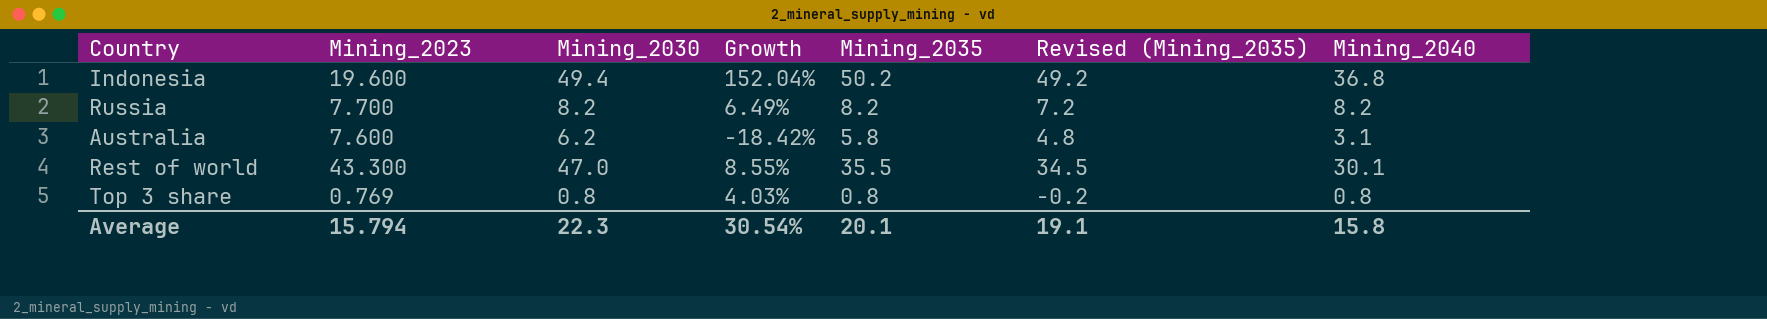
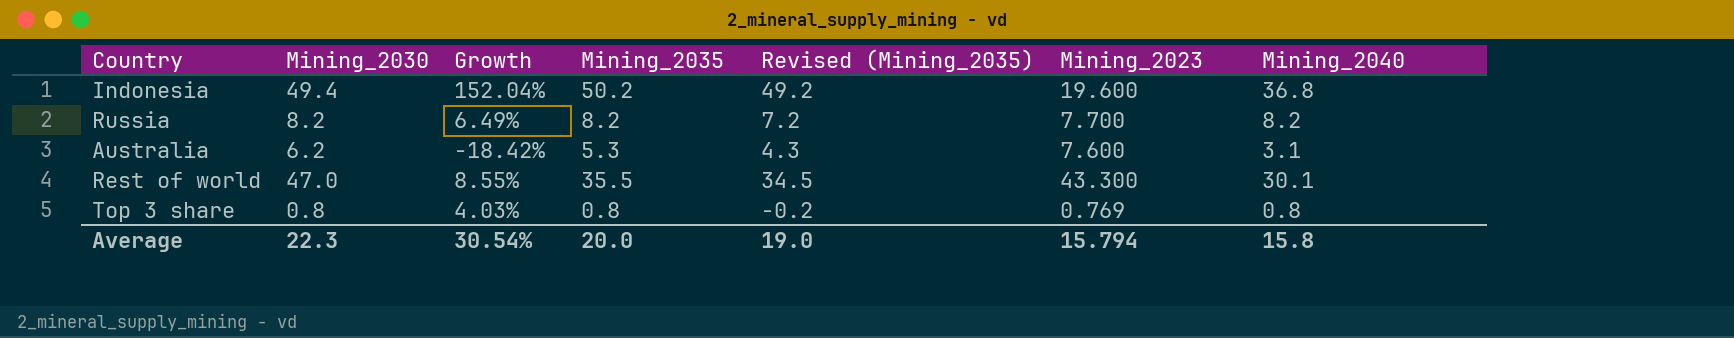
column Mining_2023 | position: 2 -> 6
Australia | Mining_2035: 5.8 -> 5.3
Australia | Revised (Mining_2035): 4.8 -> 4.3
Average | Mining_2035: 20.1 -> 20.0
Average | Revised (Mining_2035): 19.1 -> 19.0

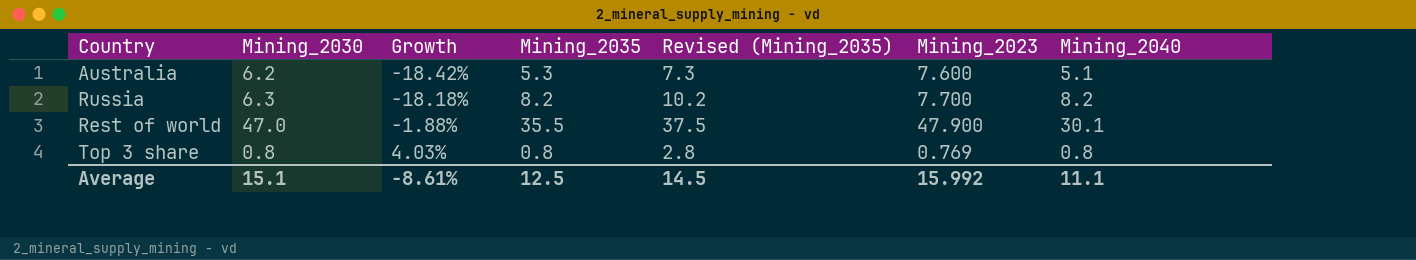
row order: none -> Growth ascending
column Revised (Mining_2035) | formula: [Mining_2035] - 1 -> [Mining_2035] + 2
row Indonesia: 49.4 | 152.04% | 50.2 | 49.2 | 19.600 | 36.8 -> none
Australia | Mining_2040: 3.1 -> 5.1
Russia | Mining_2030: 8.2 -> 6.3
Russia | Growth: 6.49% -> -18.18%
Rest of world | Growth: 8.55% -> -1.88%
Rest of world | Mining_2023: 43.300 -> 47.900
Average | Mining_2030: 22.3 -> 15.1
Average | Growth: 30.54% -> -8.61%
Average | Mining_2035: 20.0 -> 12.5
Average | Revised (Mining_2035): 19.0 -> 14.5
Average | Mining_2023: 15.794 -> 15.992
Average | Mining_2040: 15.8 -> 11.1

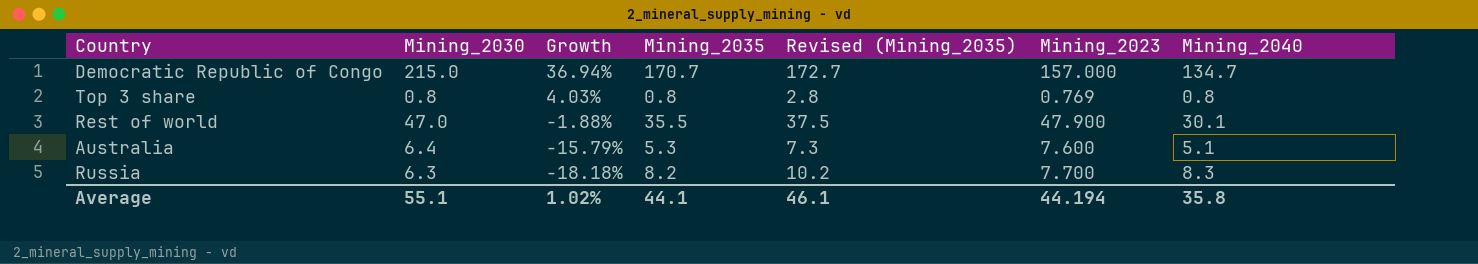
row order: Growth ascending -> Growth descending
row Democratic Republic of Congo: none -> 215.0 | 36.94% | 170.7 | 172.7 | 157.000 | 134.7
Australia | Mining_2030: 6.2 -> 6.4
Australia | Growth: -18.42% -> -15.79%
Russia | Mining_2040: 8.2 -> 8.3
Average | Mining_2030: 15.1 -> 55.1
Average | Growth: -8.61% -> 1.02%
Average | Mining_2035: 12.5 -> 44.1
Average | Revised (Mining_2035): 14.5 -> 46.1
Average | Mining_2023: 15.992 -> 44.194
Average | Mining_2040: 11.1 -> 35.8

